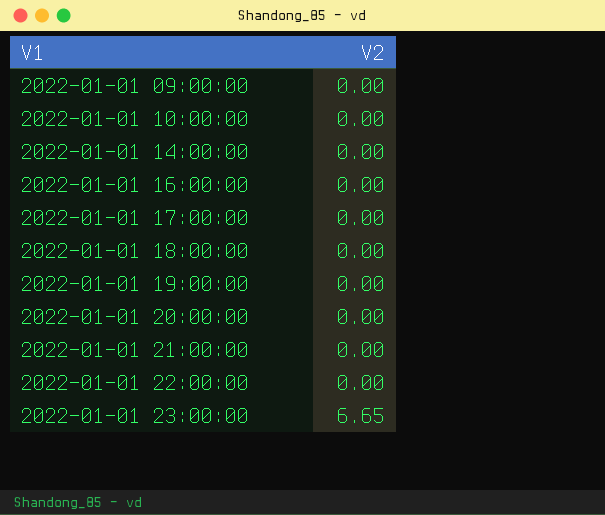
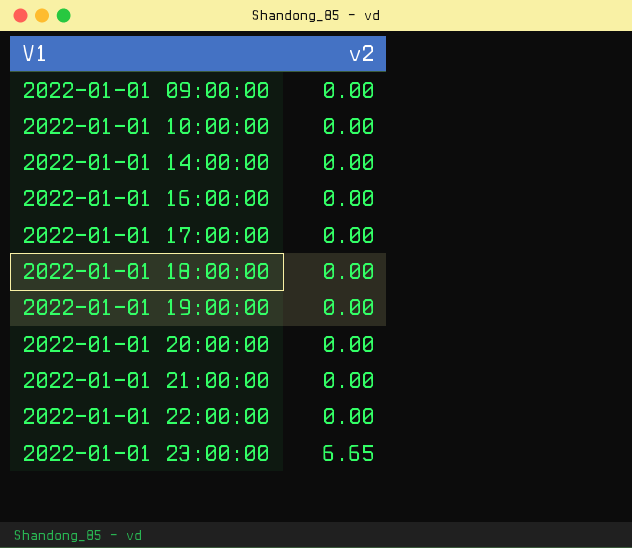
column name: V2 -> v2

